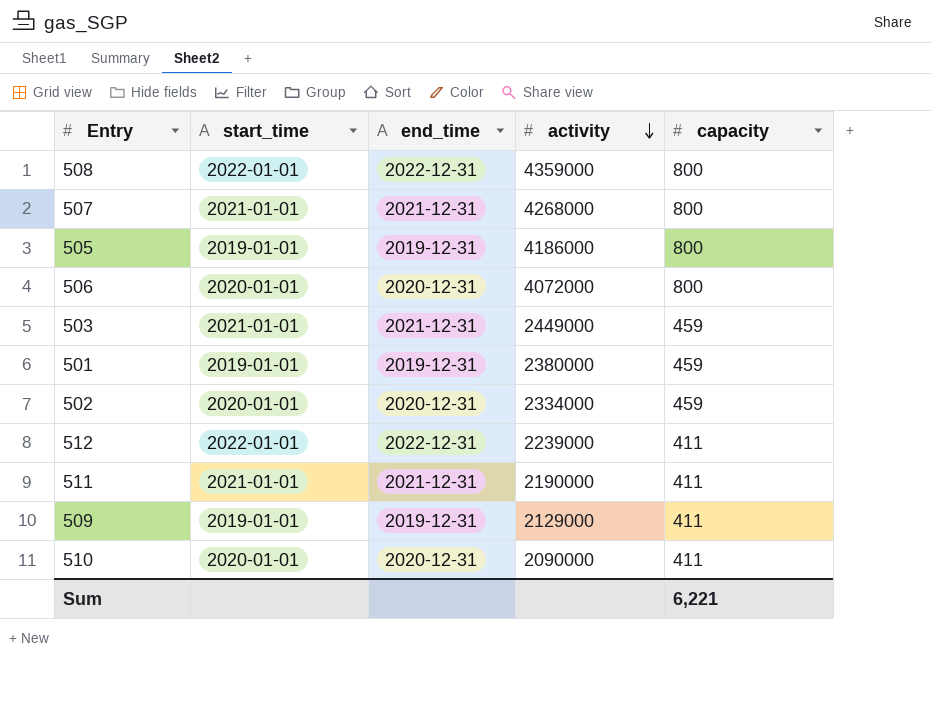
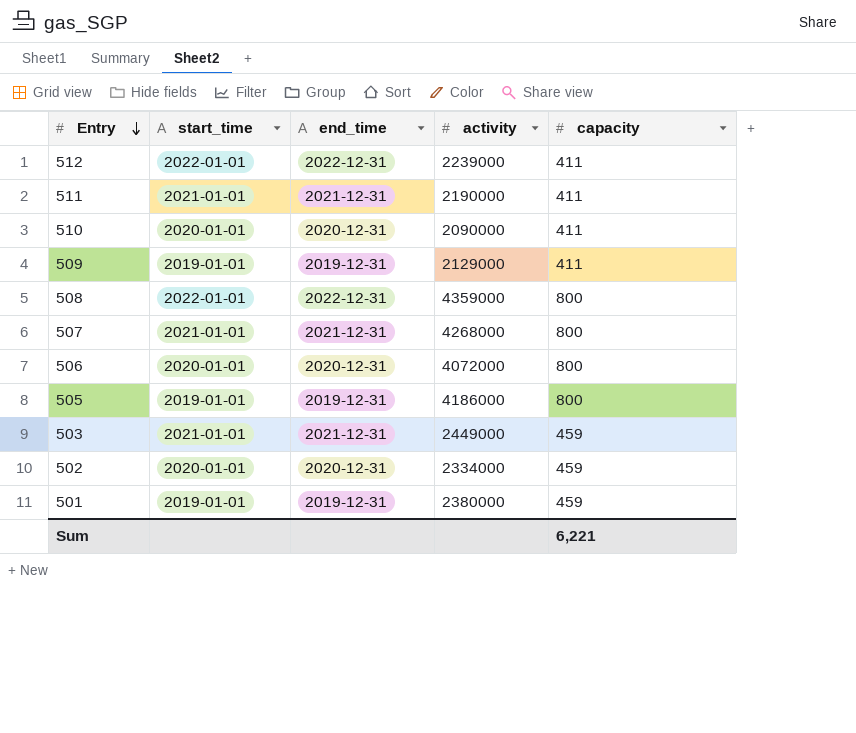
row order: activity descending -> Entry descending

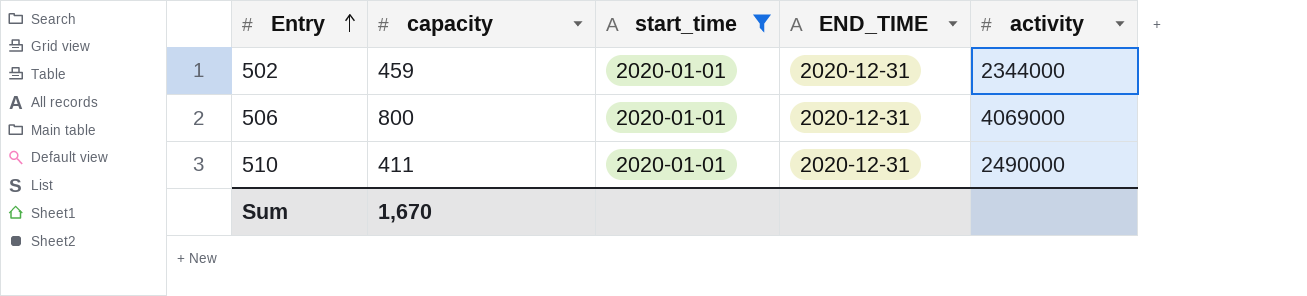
filter: none -> start_time = 2020-01-01
row order: Entry descending -> Entry ascending
column capacity | position: 5 -> 2
column name: end_time -> END_TIME
502 | activity: 2334000 -> 2344000
506 | activity: 4072000 -> 4069000
510 | activity: 2090000 -> 2490000
Sum | capacity: 6,221 -> 1,670

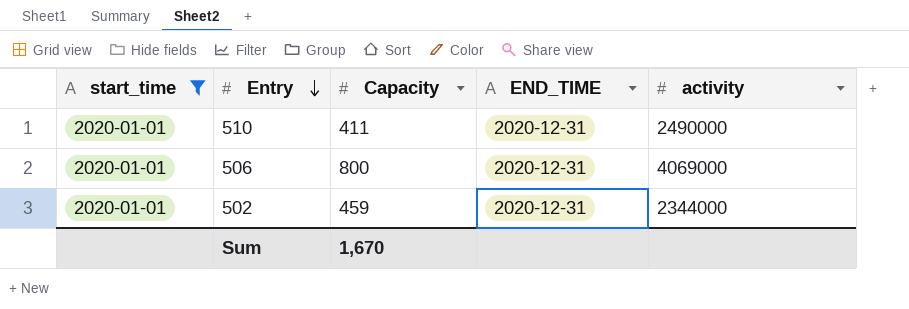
row order: Entry ascending -> Entry descending
column start_time | position: 3 -> 1
column name: capacity -> Capacity

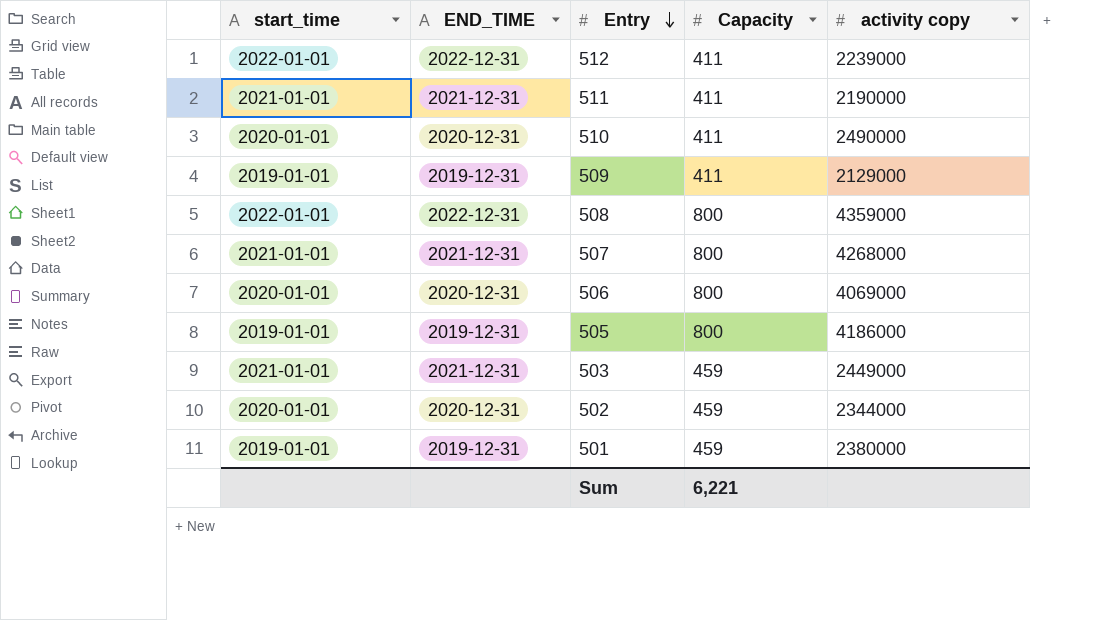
filter: start_time = 2020-01-01 -> none
column END_TIME | position: 4 -> 2
column name: activity -> activity copy
Sum | Capacity: 1,670 -> 6,221

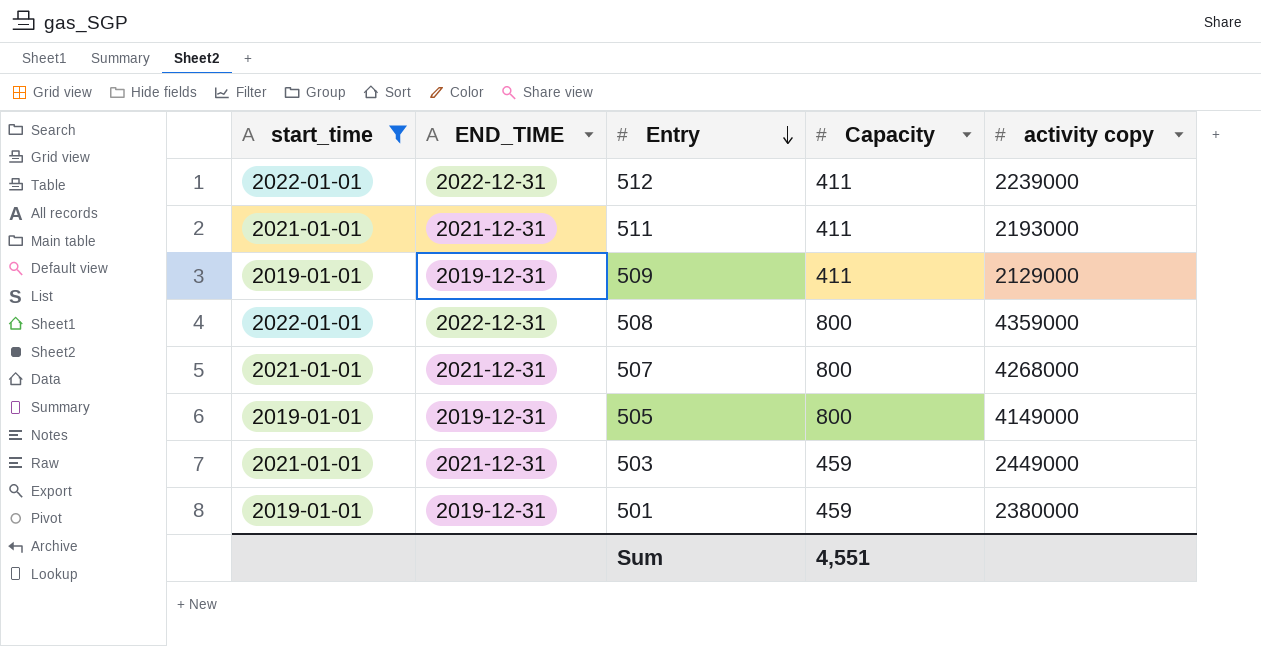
filter: none -> start_time != 2020-01-01
511 | activity copy: 2190000 -> 2193000
505 | activity copy: 4186000 -> 4149000
Sum | Capacity: 6,221 -> 4,551

